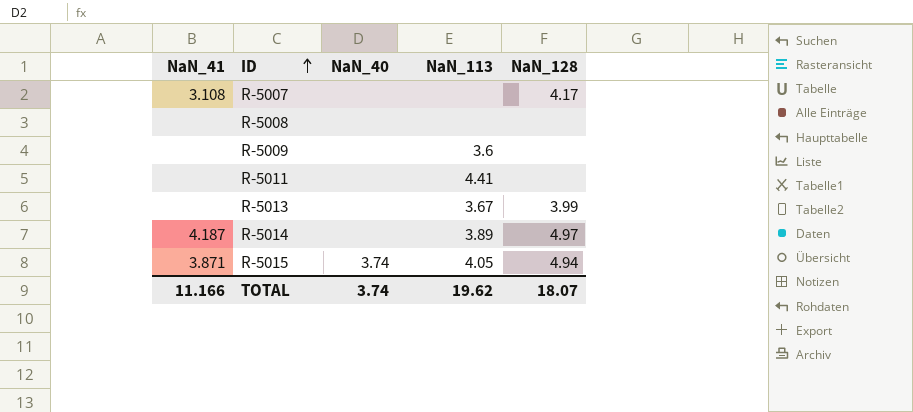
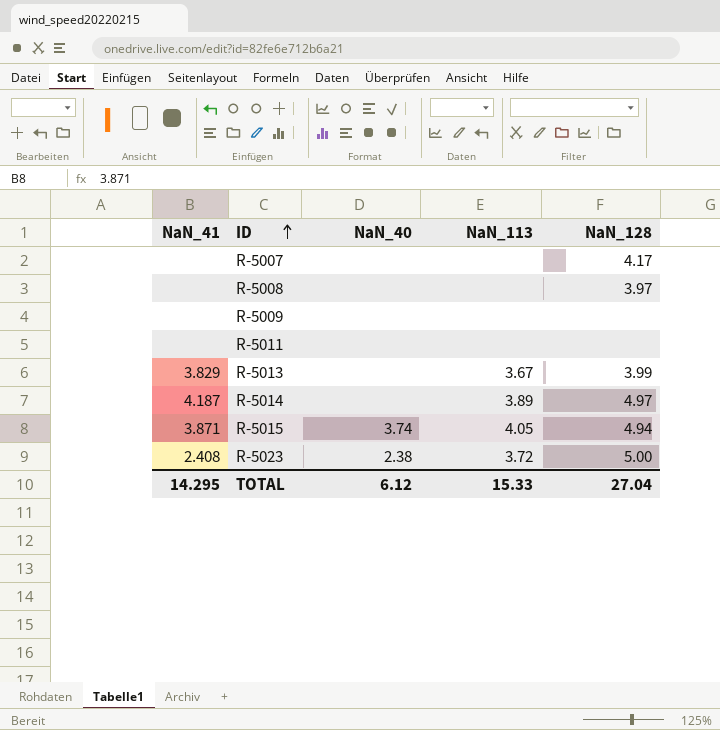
R-5007 | NaN_41: 3.108 -> none
R-5008 | NaN_128: none -> 3.97
R-5009 | NaN_113: 3.6 -> none
R-5011 | NaN_113: 4.41 -> none
R-5013 | NaN_41: none -> 3.829
row R-5023: none -> 2.408 | 2.38 | 3.72 | 5.00
TOTAL | NaN_41: 11.166 -> 14.295
TOTAL | NaN_40: 3.74 -> 6.12
TOTAL | NaN_113: 19.62 -> 15.33
TOTAL | NaN_128: 18.07 -> 27.04

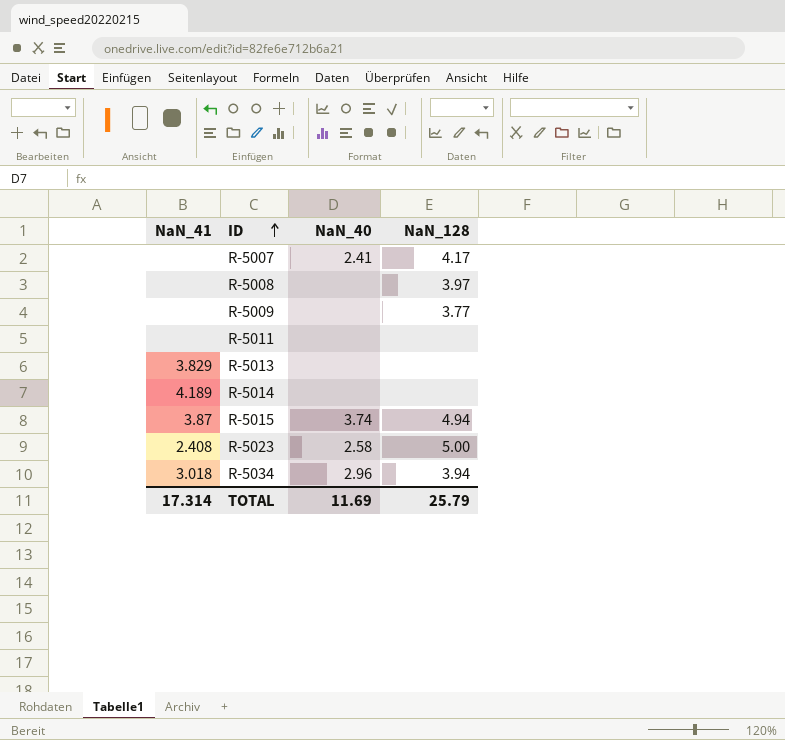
column NaN_113 | position: 4 -> none
R-5007 | NaN_40: none -> 2.41
R-5009 | NaN_128: none -> 3.77
R-5013 | NaN_128: 3.99 -> none
R-5014 | NaN_41: 4.187 -> 4.189
R-5014 | NaN_128: 4.97 -> none
R-5015 | NaN_41: 3.871 -> 3.87
R-5023 | NaN_40: 2.38 -> 2.58
row R-5034: none -> 3.018 | 2.96 | 3.94
TOTAL | NaN_41: 14.295 -> 17.314
TOTAL | NaN_40: 6.12 -> 11.69
TOTAL | NaN_128: 27.04 -> 25.79

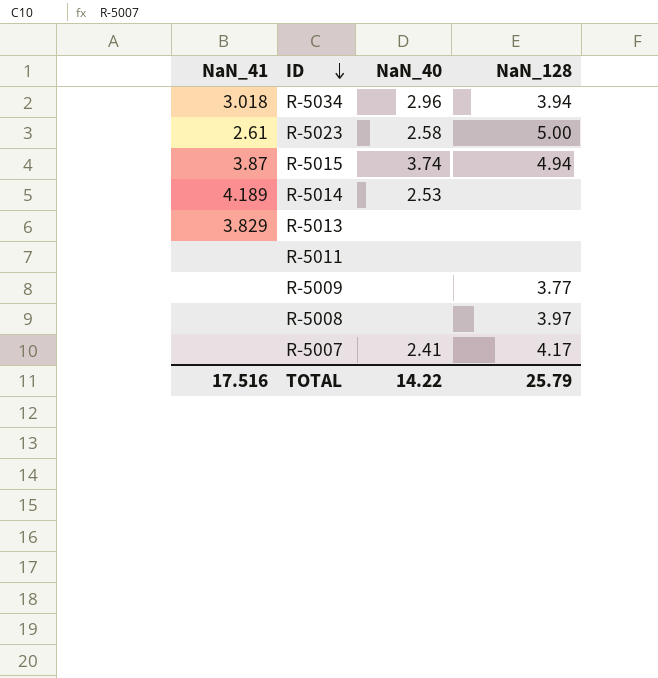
row order: ID ascending -> ID descending
R-5023 | NaN_41: 2.408 -> 2.61
R-5014 | NaN_40: none -> 2.53
TOTAL | NaN_41: 17.314 -> 17.516
TOTAL | NaN_40: 11.69 -> 14.22

